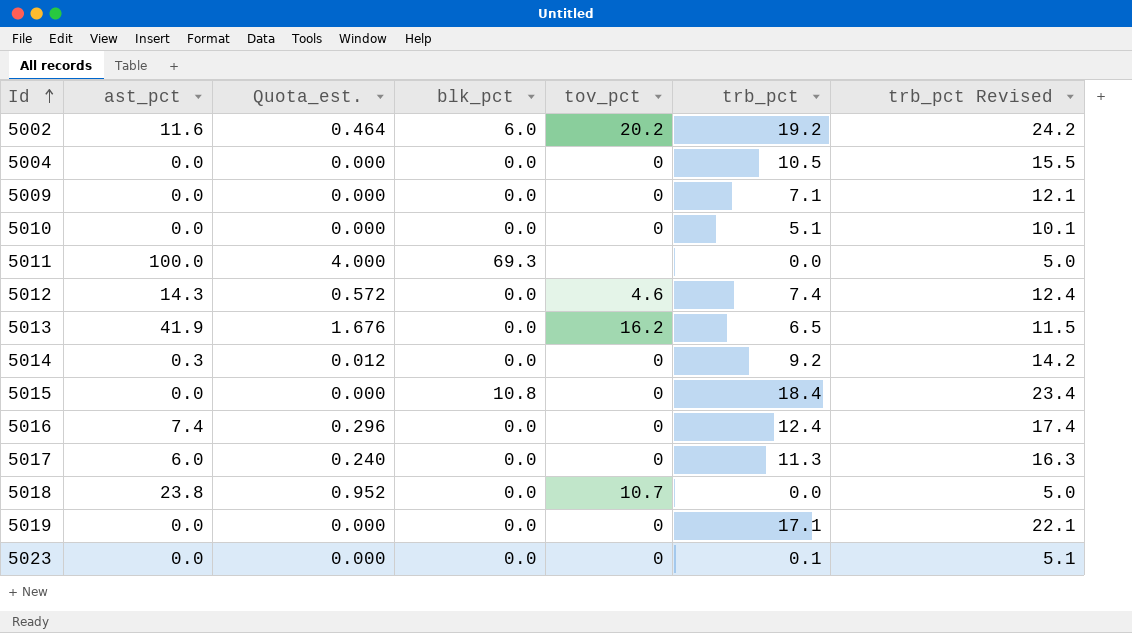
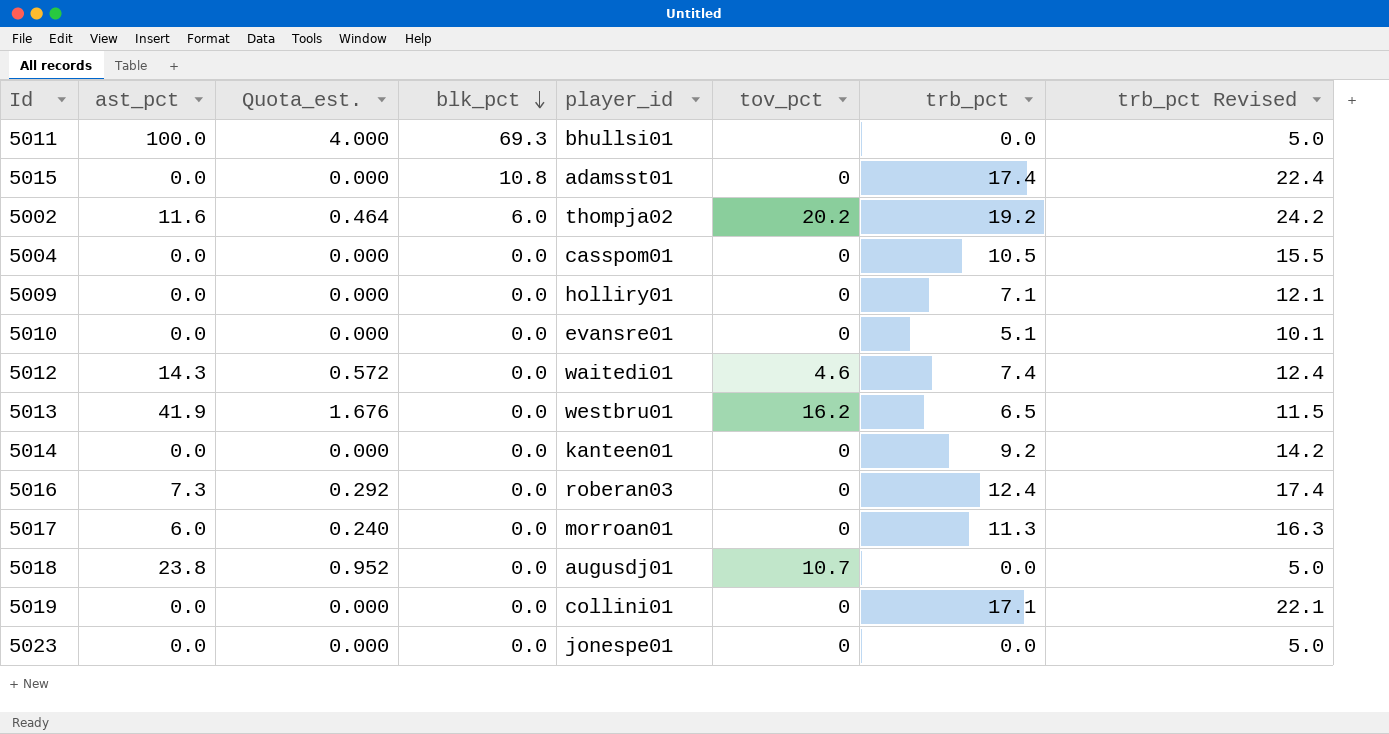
row order: Id ascending -> blk_pct descending
column player_id | position: none -> 5
5015 | trb_pct: 18.4 -> 17.4
5015 | trb_pct Revised: 23.4 -> 22.4
5014 | ast_pct: 0.3 -> 0.0
5014 | Quota_est.: 0.012 -> 0.000
5016 | ast_pct: 7.4 -> 7.3
5016 | Quota_est.: 0.296 -> 0.292
5023 | trb_pct: 0.1 -> 0.0
5023 | trb_pct Revised: 5.1 -> 5.0

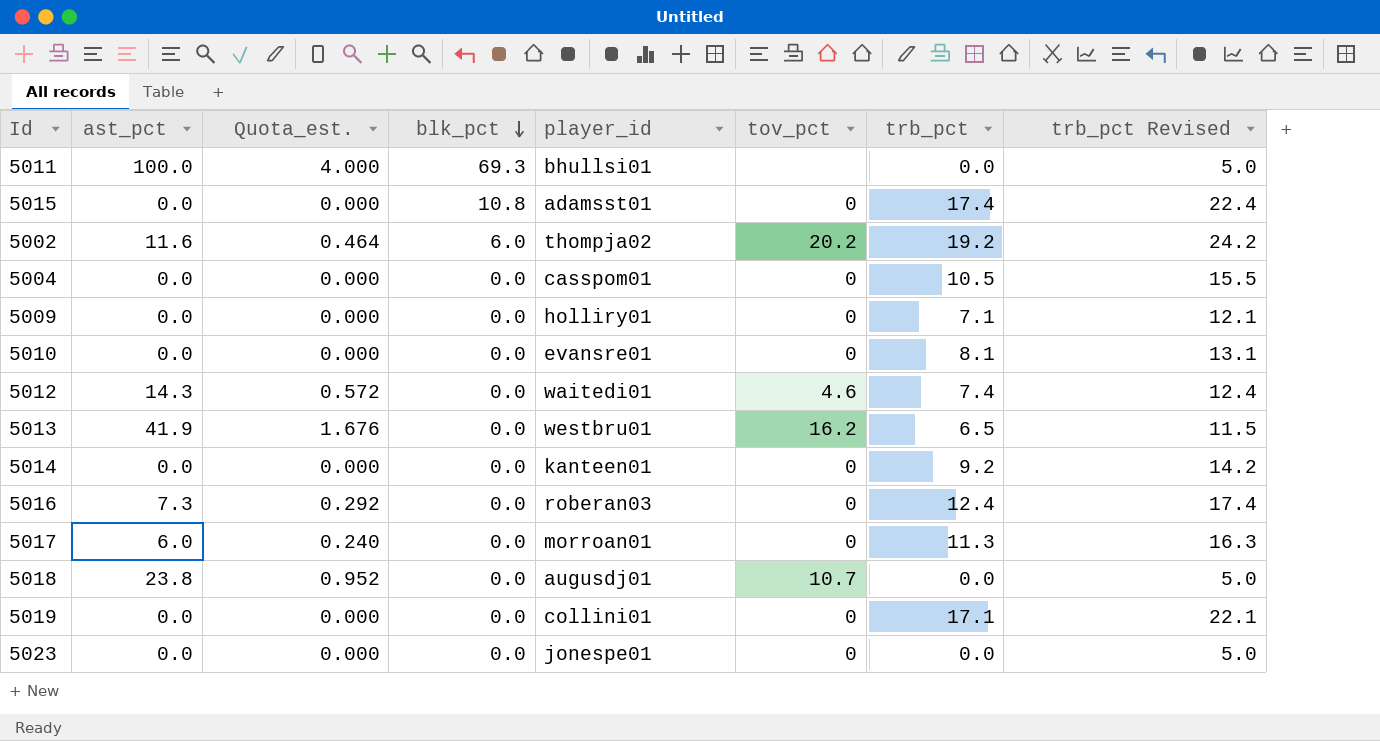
5010 | trb_pct: 5.1 -> 8.1
5010 | trb_pct Revised: 10.1 -> 13.1

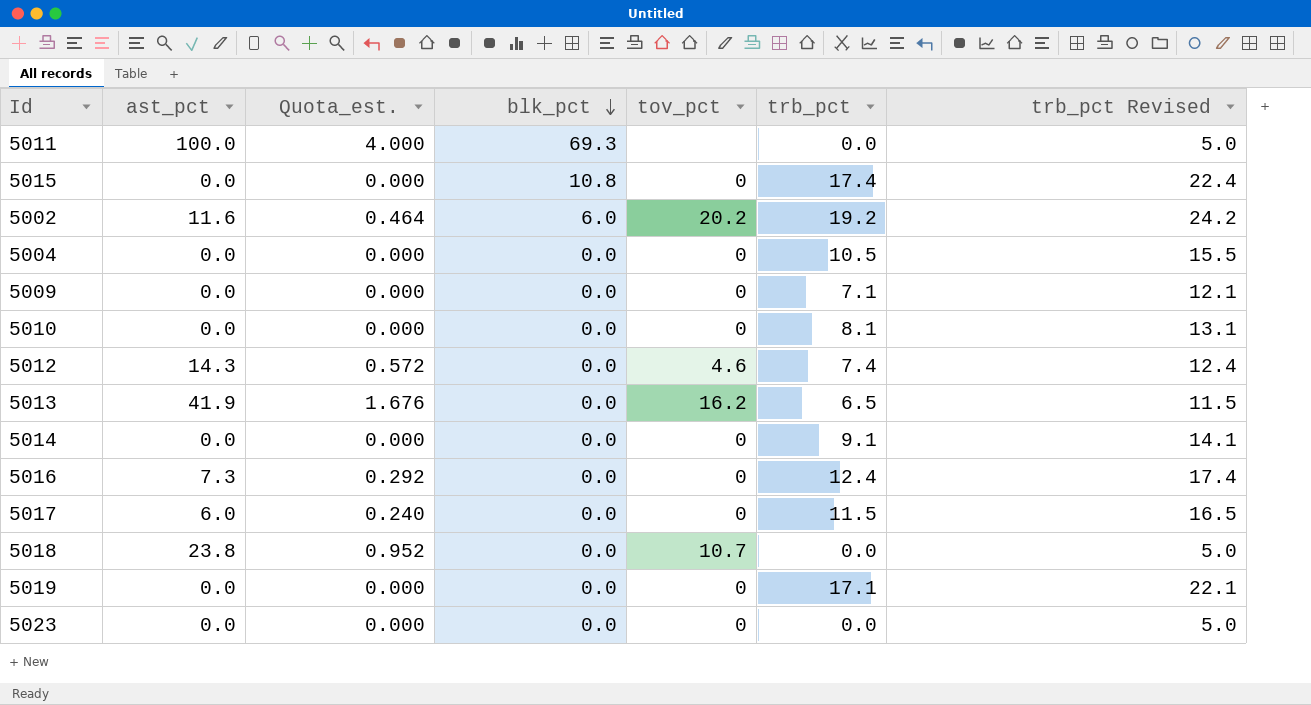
column player_id | position: 5 -> none
5014 | trb_pct: 9.2 -> 9.1
5014 | trb_pct Revised: 14.2 -> 14.1
5017 | trb_pct: 11.3 -> 11.5
5017 | trb_pct Revised: 16.3 -> 16.5

